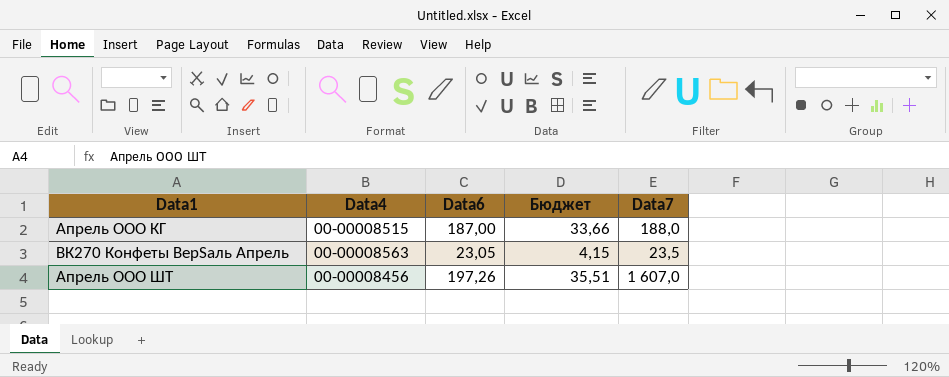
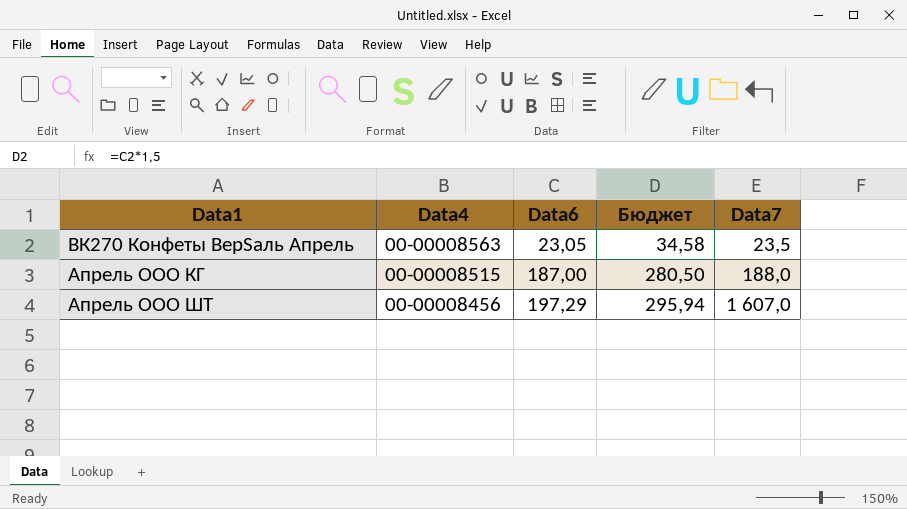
row order: none -> Data4 descending
column Бюджет | formula: [Data6] * 0,18 -> [Data6] * 1,5
Апрель ООО ШТ | Data6: 197,26 -> 197,29

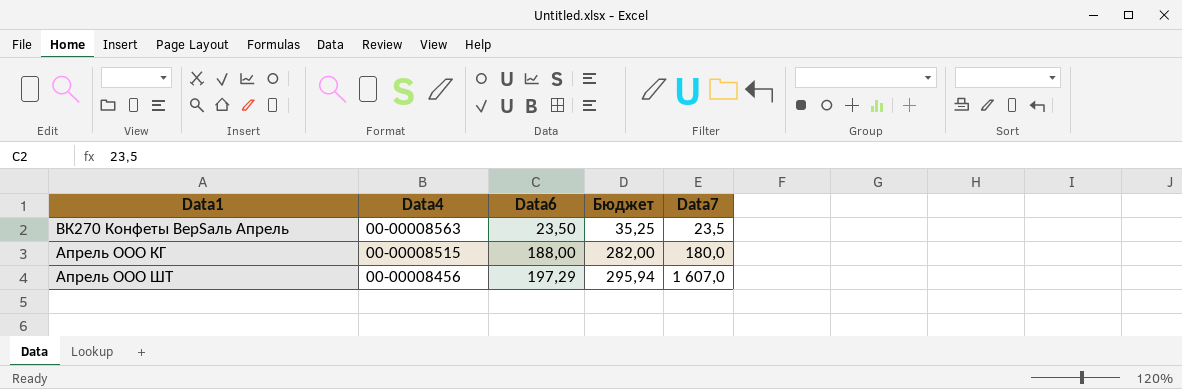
ВК270 Конфеты ВерSаль Апрель | Data6: 23,05 -> 23,50
ВК270 Конфеты ВерSаль Апрель | Бюджет: 34,58 -> 35,25
Апрель ООО КГ | Data6: 187,00 -> 188,00
Апрель ООО КГ | Бюджет: 280,50 -> 282,00
Апрель ООО КГ | Data7: 188,0 -> 180,0

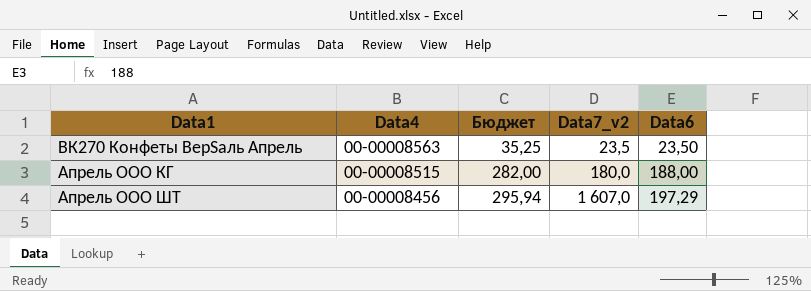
column name: Data7 -> Data7_v2
column Data6 | position: 3 -> 5

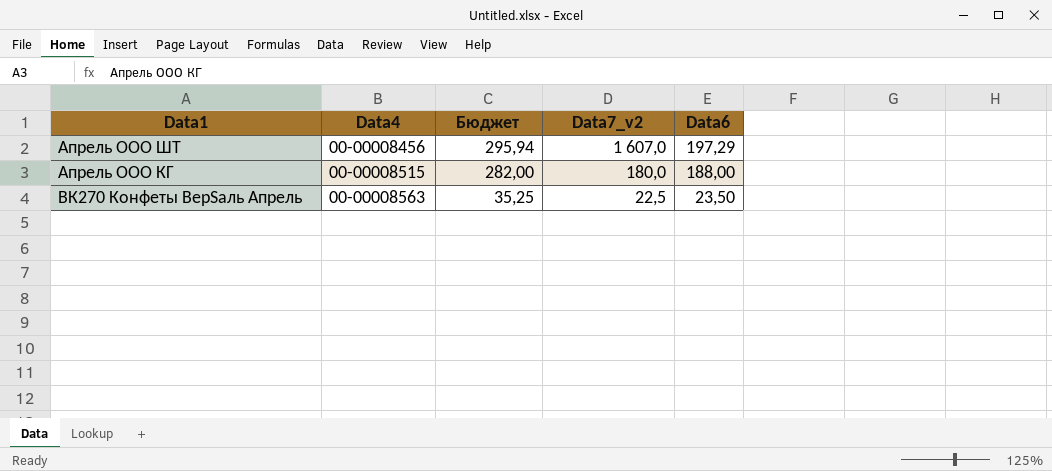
row order: Data4 descending -> Data4 ascending
ВК270 Конфеты ВерSаль Апрель | Data7_v2: 23,5 -> 22,5

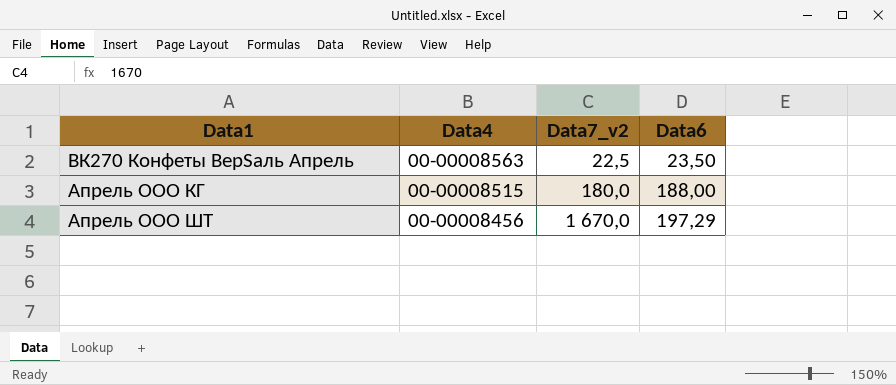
row order: Data4 ascending -> Data4 descending
column Бюджет | formula: [Data6] * 1,5 -> none
Апрель ООО ШТ | Data7_v2: 1 607,0 -> 1 670,0

